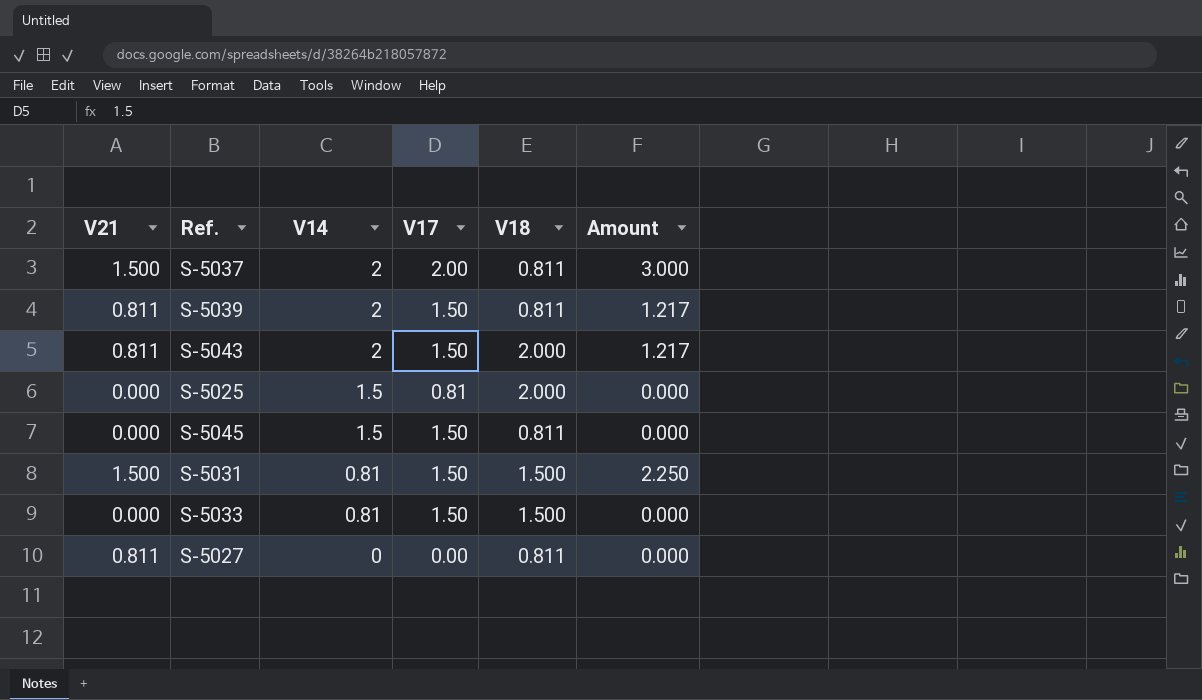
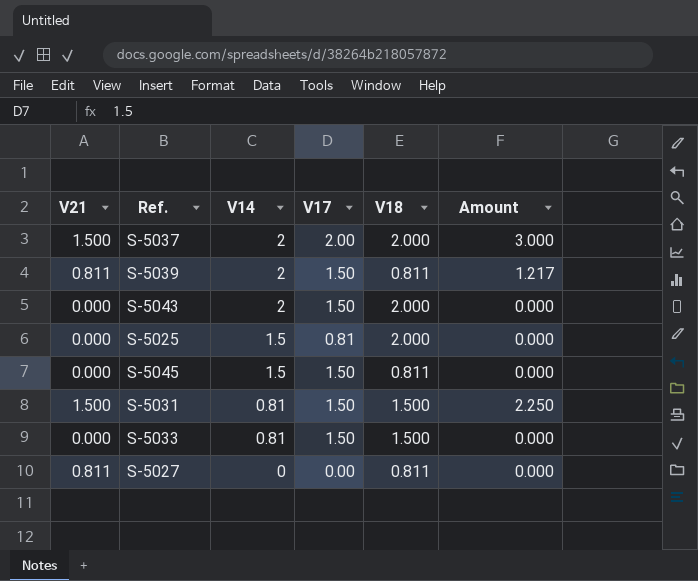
S-5037 | V18: 0.811 -> 2.000
S-5043 | V21: 0.811 -> 0.000
S-5043 | Amount: 1.217 -> 0.000

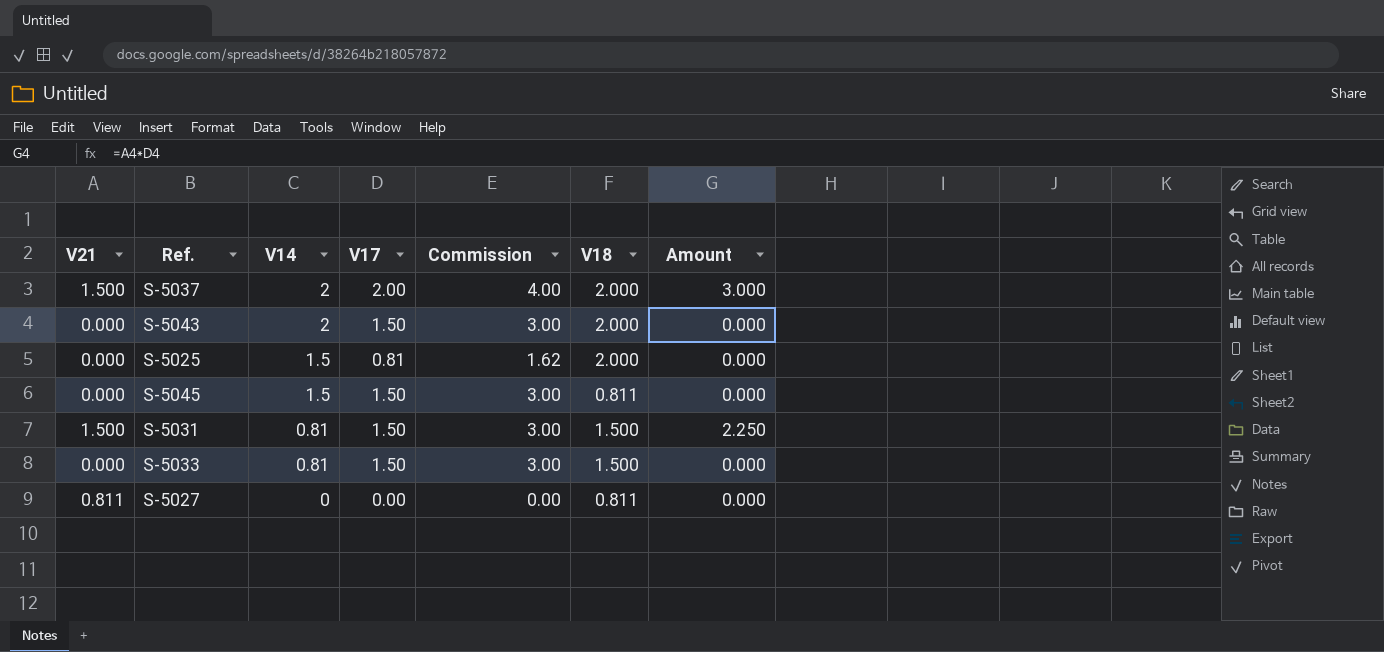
column Commission | formula: none -> [V17] * 2
row S-5039: 0.811 | 2 | 1.50 | 0.811 | 1.217 -> none

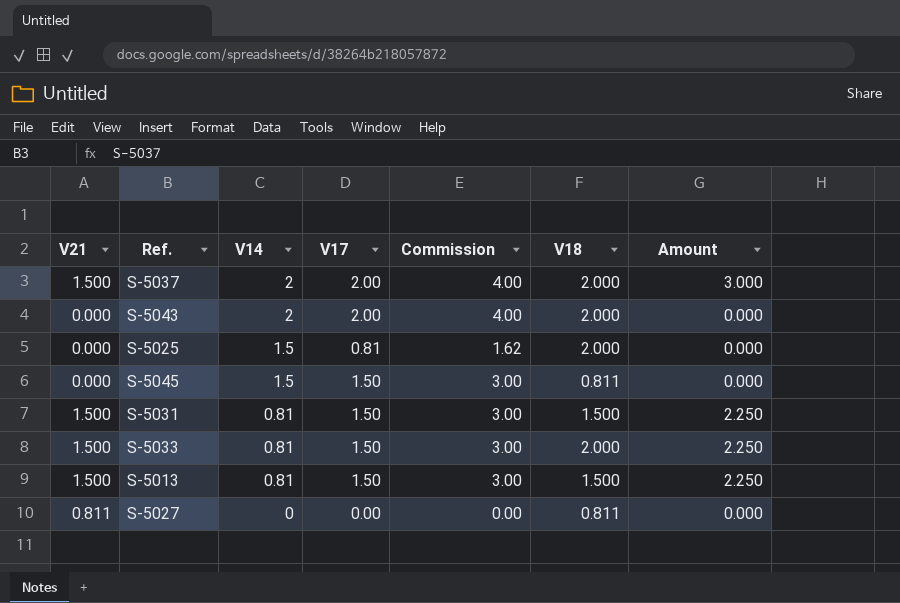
S-5043 | V17: 1.50 -> 2.00
S-5043 | Commission: 3.00 -> 4.00
S-5033 | V21: 0.000 -> 1.500
S-5033 | V18: 1.500 -> 2.000
S-5033 | Amount: 0.000 -> 2.250
row S-5013: none -> 1.500 | 0.81 | 1.50 | 3.00 | 1.500 | 2.250

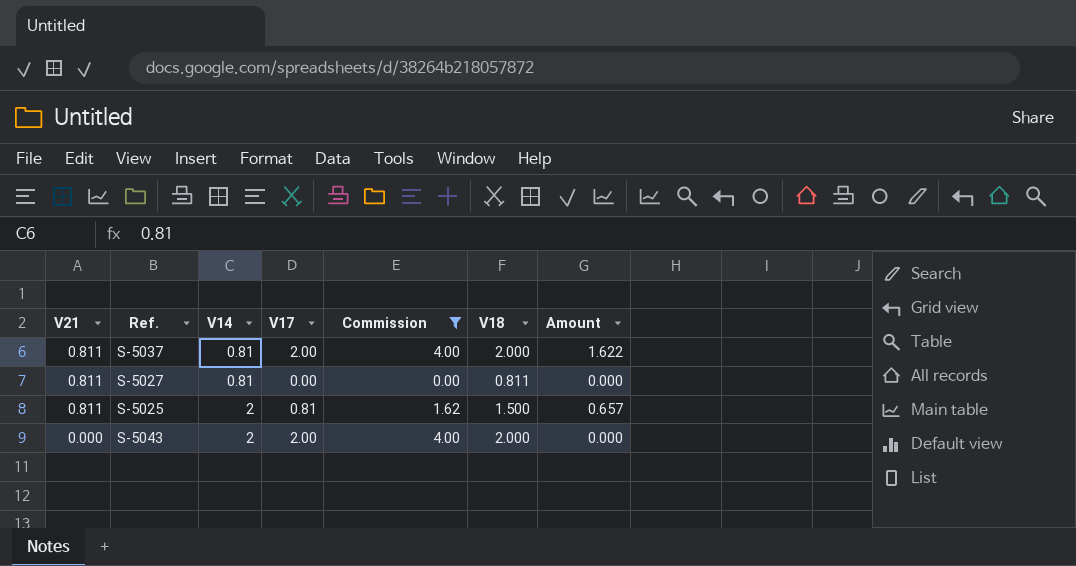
filter: none -> Commission != 3.00
row order: V14 descending -> V21 descending
S-5037 | V21: 1.500 -> 0.811
S-5037 | V14: 2 -> 0.81
S-5037 | Amount: 3.000 -> 1.622
S-5027 | V14: 0 -> 0.81
S-5025 | V21: 0.000 -> 0.811
S-5025 | V14: 1.5 -> 2
S-5025 | V18: 2.000 -> 1.500
S-5025 | Amount: 0.000 -> 0.657

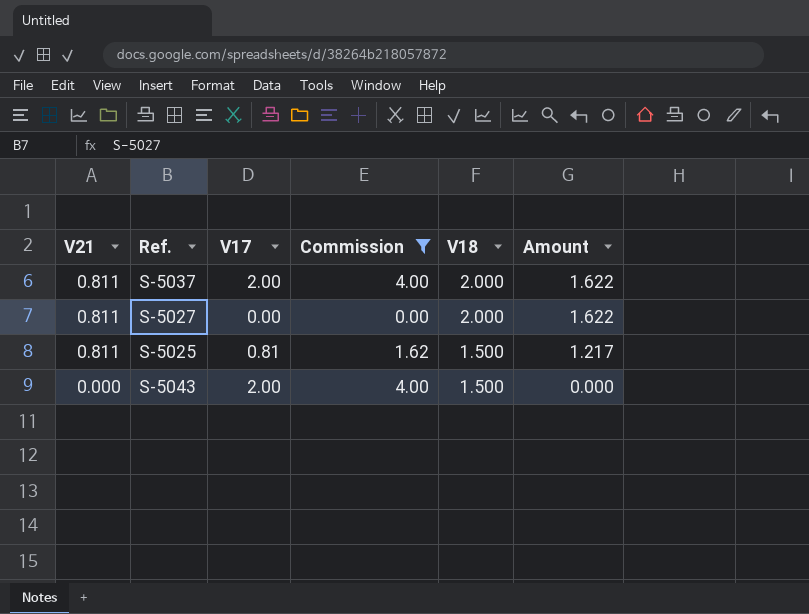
column V14 | position: 3 -> none
column Amount | formula: [V21] * [V17] -> [V21] * [V18]
S-5027 | V18: 0.811 -> 2.000
S-5043 | V18: 2.000 -> 1.500

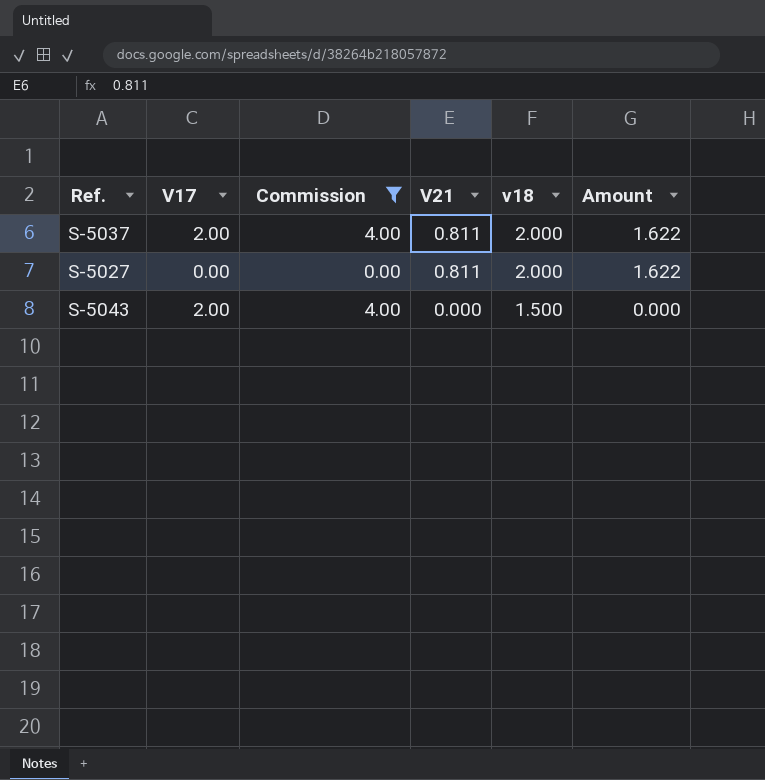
column V21 | position: 1 -> 4
column name: V18 -> v18
row S-5025: 0.811 | 0.81 | 1.62 | 1.500 | 1.217 -> none

